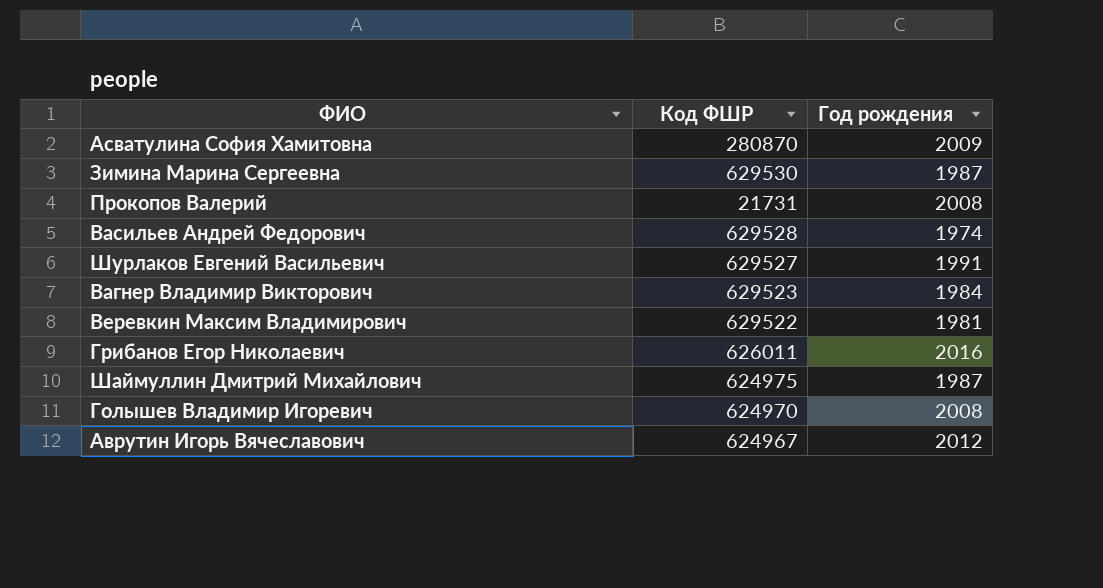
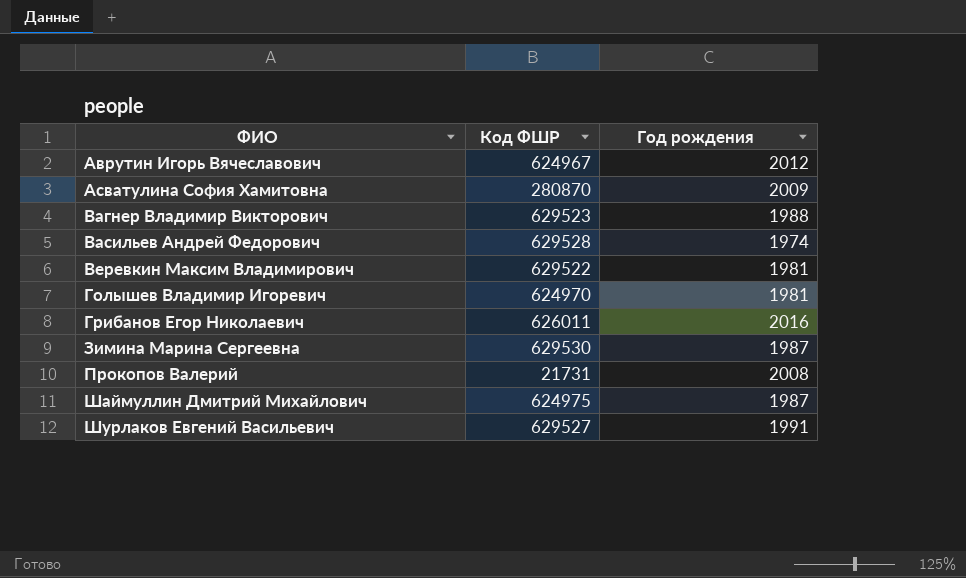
row order: none -> ФИО ascending
Вагнер Владимир Викторович | Год рождения: 1984 -> 1988
Голышев Владимир Игоревич | Год рождения: 2008 -> 1981

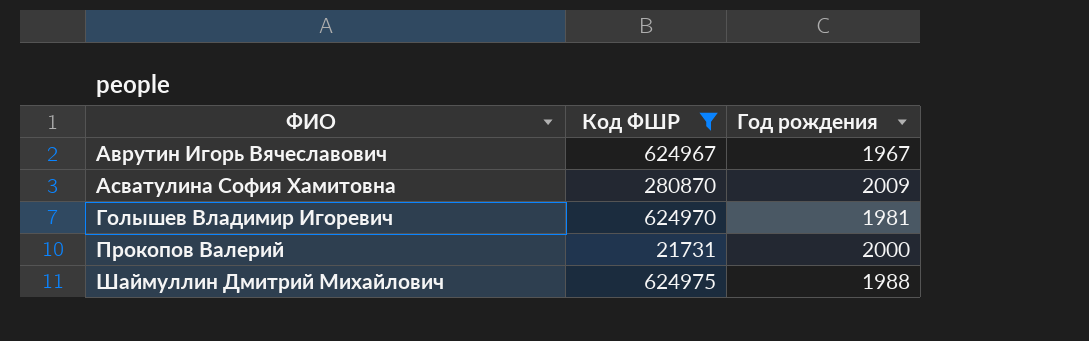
filter: none -> Код ФШР <= 624975
Аврутин Игорь Вячеславович | Год рождения: 2012 -> 1967
Прокопов Валерий | Год рождения: 2008 -> 2000
Шаймуллин Дмитрий Михайлович | Год рождения: 1987 -> 1988

